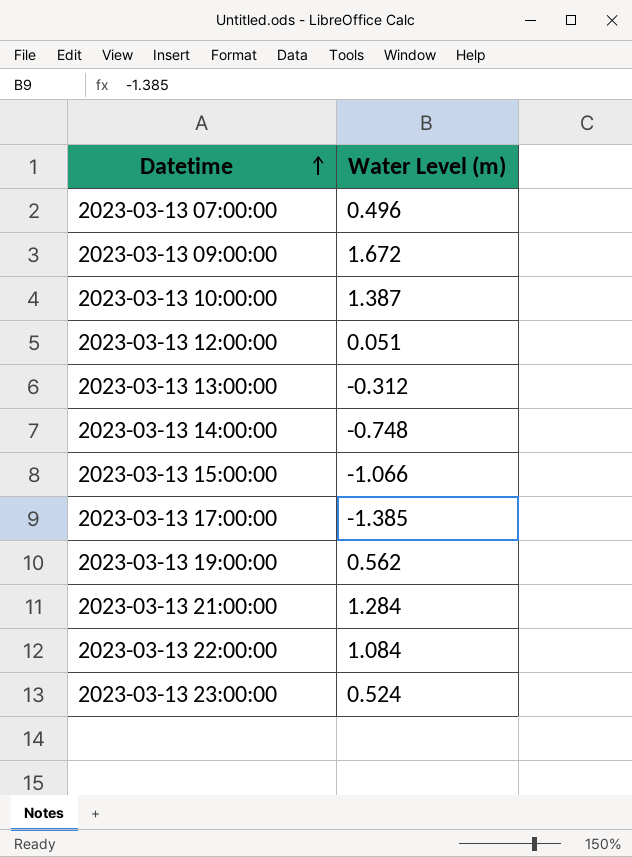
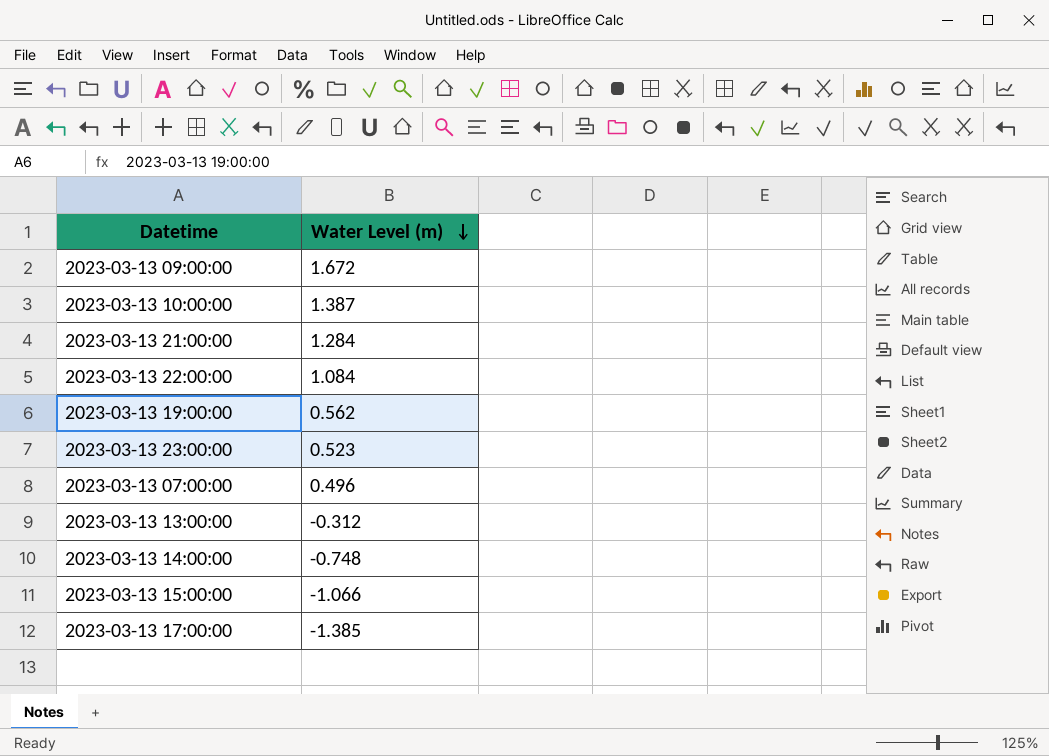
row order: Datetime ascending -> Water Level (m) descending
row 2023-03-13 12:00:00: 0.051 -> none
2023-03-13 23:00:00 | Water Level (m): 0.524 -> 0.523

